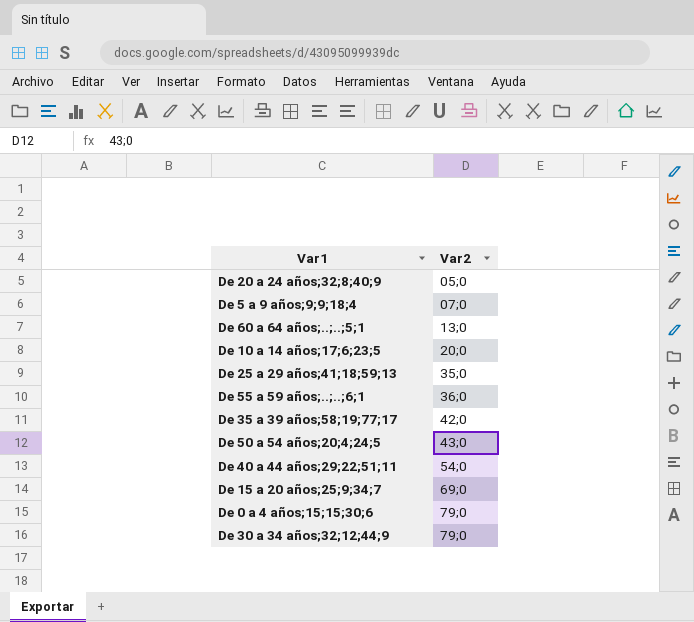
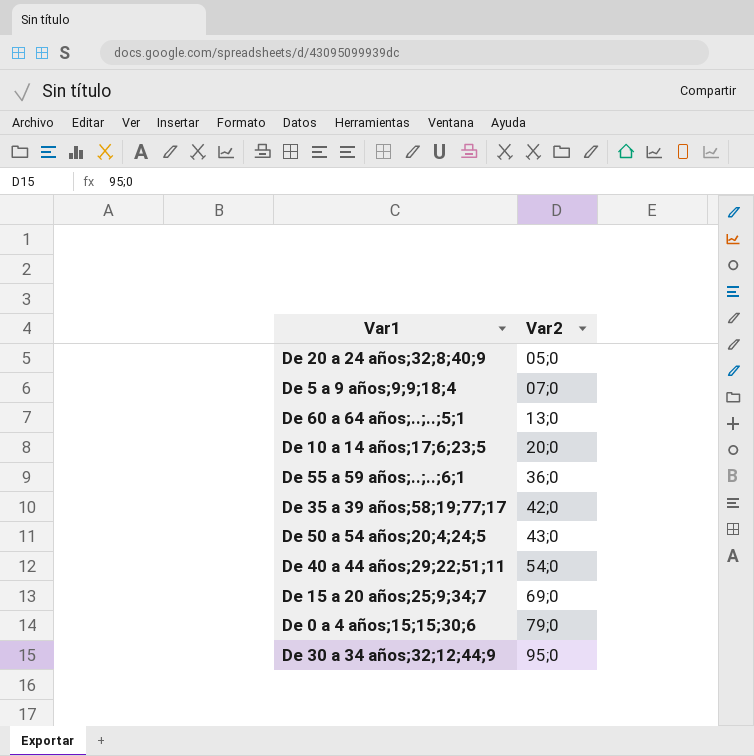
row De 25 a 29 años;41;18;59;13: 35;0 -> none
De 30 a 34 años;32;12;44;9 | Var2: 79;0 -> 95;0

